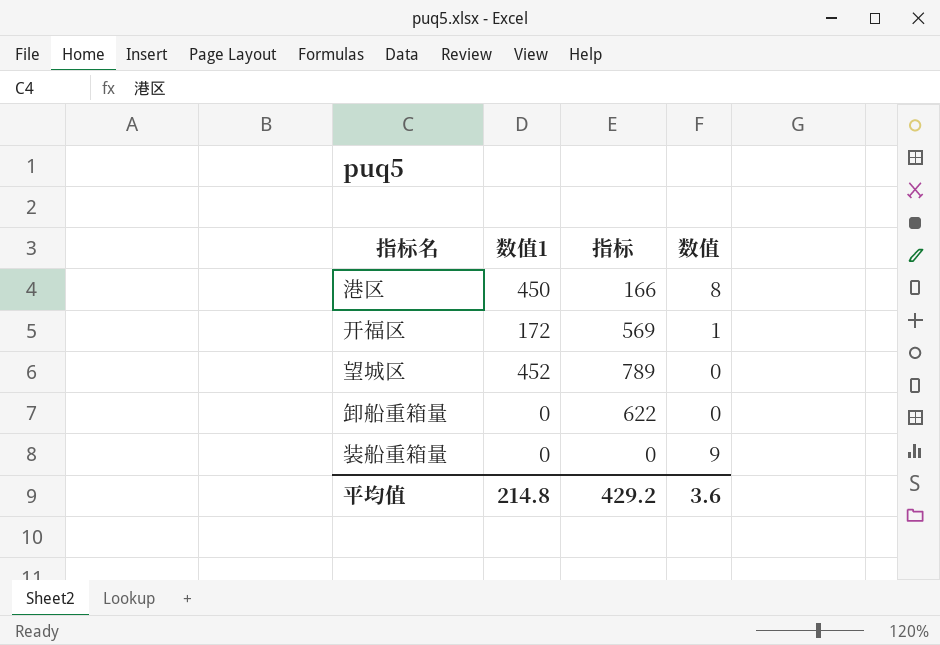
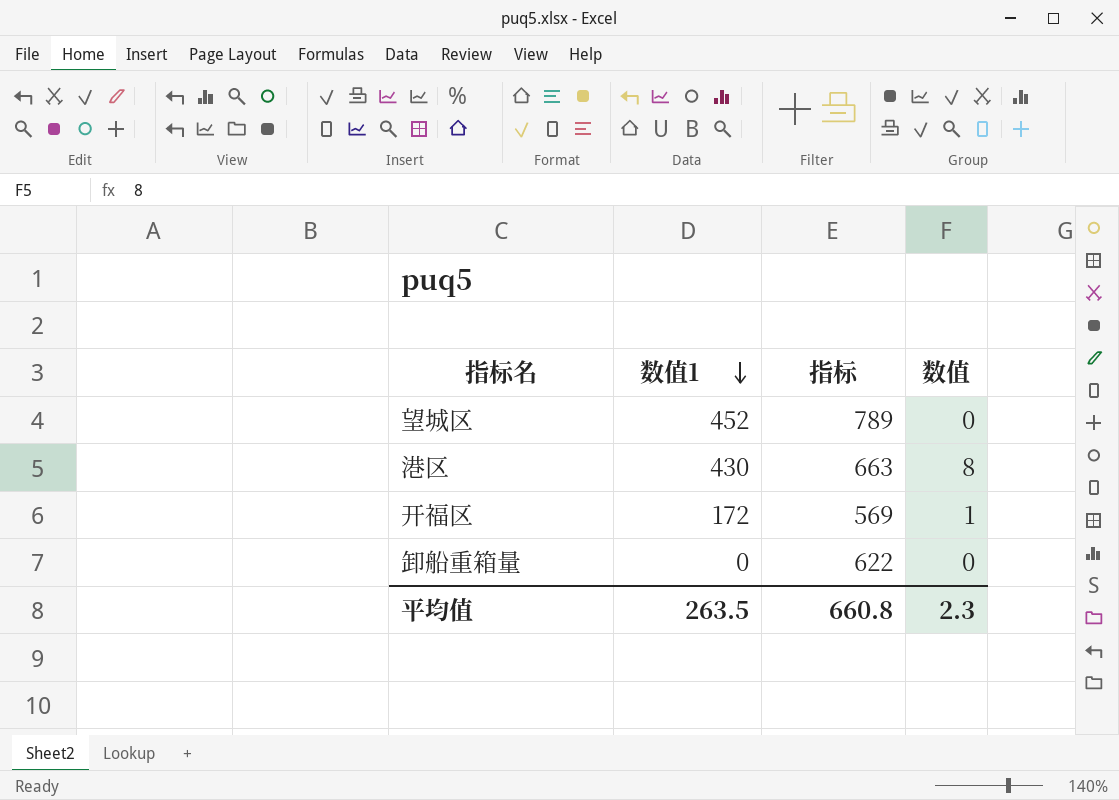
row order: none -> 数值1 descending
row 装船重箱量: 0 | 0 | 9 -> none
港区 | 数值1: 450 -> 430
港区 | 指标: 166 -> 663
平均值 | 数值1: 214.8 -> 263.5
平均值 | 指标: 429.2 -> 660.8
平均值 | 数值: 3.6 -> 2.3

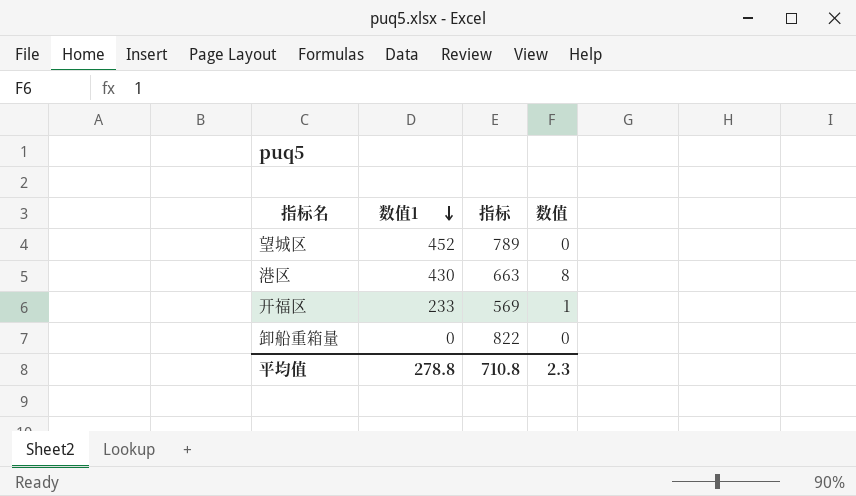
开福区 | 数值1: 172 -> 233
卸船重箱量 | 指标: 622 -> 822
平均值 | 数值1: 263.5 -> 278.8
平均值 | 指标: 660.8 -> 710.8

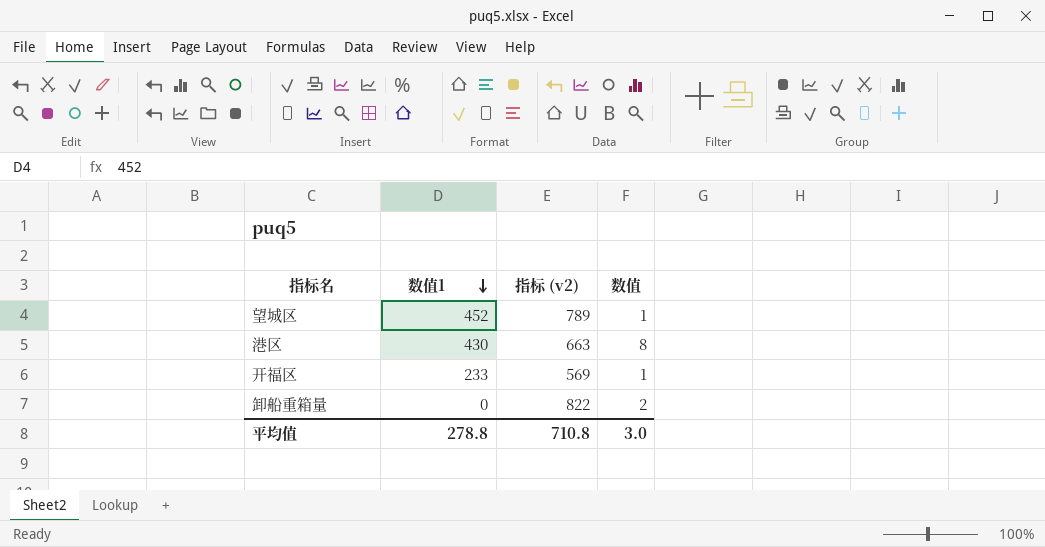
column name: 指标 -> 指标 (v2)
望城区 | 数值: 0 -> 1
卸船重箱量 | 数值: 0 -> 2
平均值 | 数值: 2.3 -> 3.0

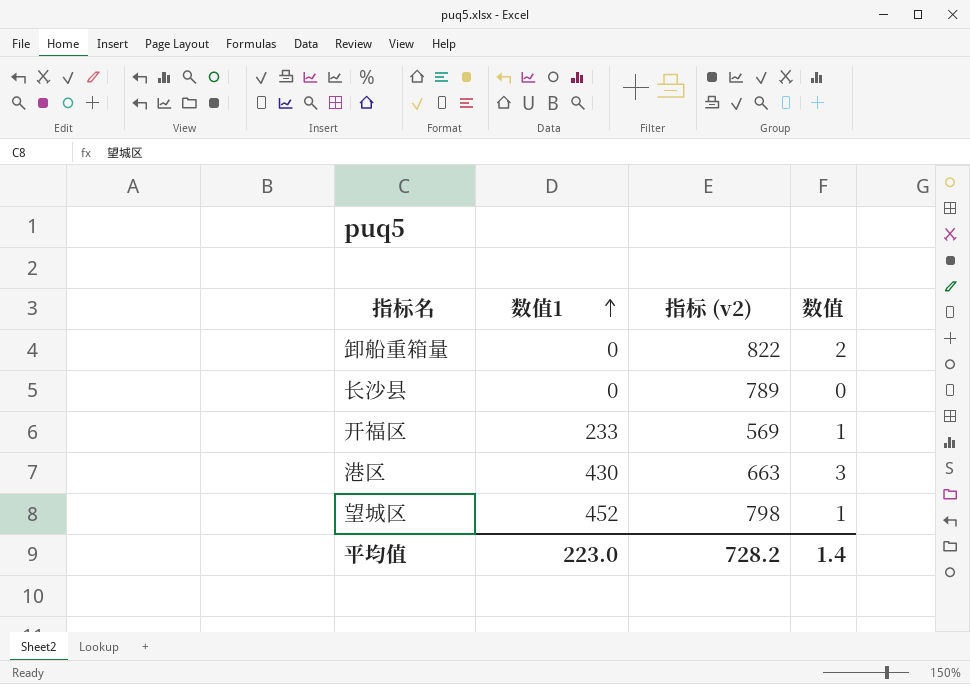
row order: 数值1 descending -> 数值1 ascending
row 长沙县: none -> 0 | 789 | 0
港区 | 数值: 8 -> 3
望城区 | 指标 (v2): 789 -> 798
平均值 | 数值1: 278.8 -> 223.0
平均值 | 指标 (v2): 710.8 -> 728.2
平均值 | 数值: 3.0 -> 1.4

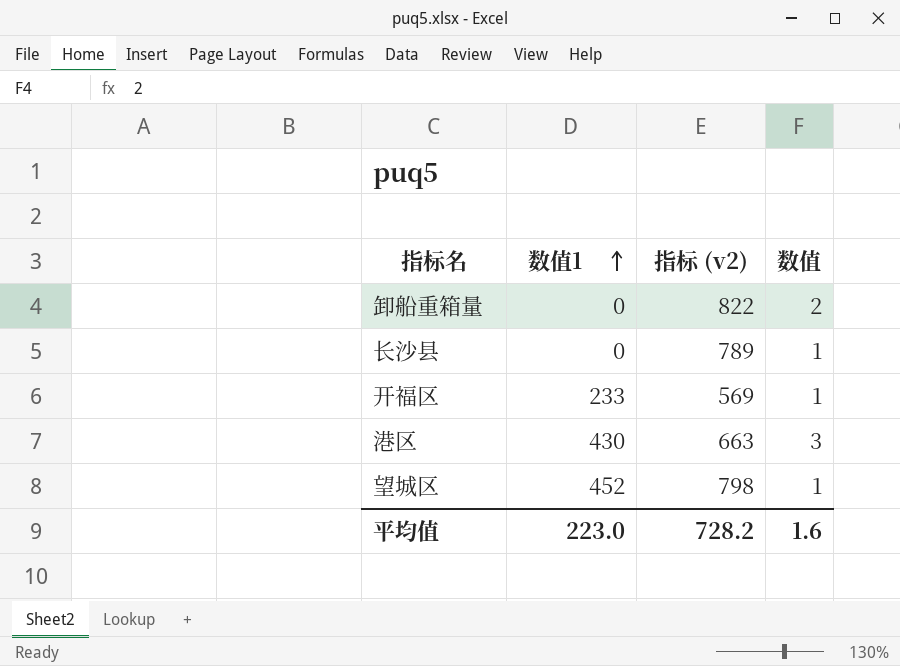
长沙县 | 数值: 0 -> 1
平均值 | 数值: 1.4 -> 1.6

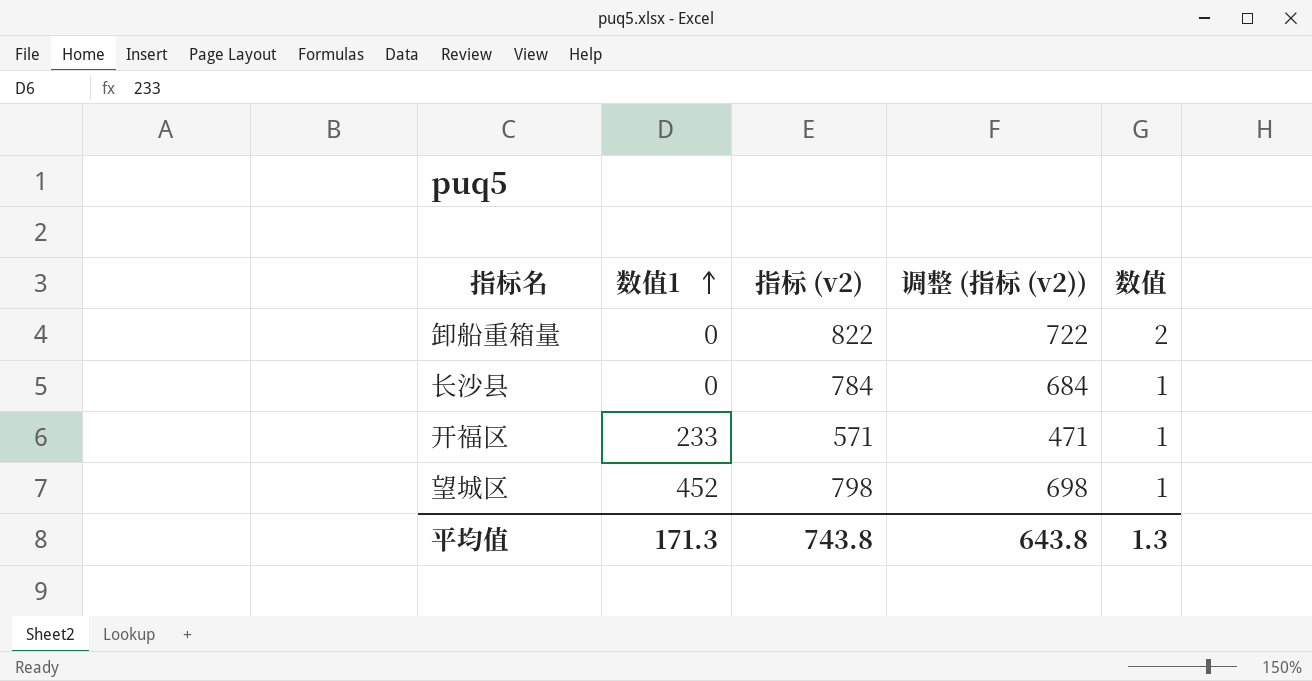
column 调整 (指标 (v2)) | formula: none -> [指标 (v2)] - 100
row 港区: 430 | 663 | 3 -> none
长沙县 | 指标 (v2): 789 -> 784
开福区 | 指标 (v2): 569 -> 571
平均值 | 数值1: 223.0 -> 171.3
平均值 | 指标 (v2): 728.2 -> 743.8
平均值 | 数值: 1.6 -> 1.3

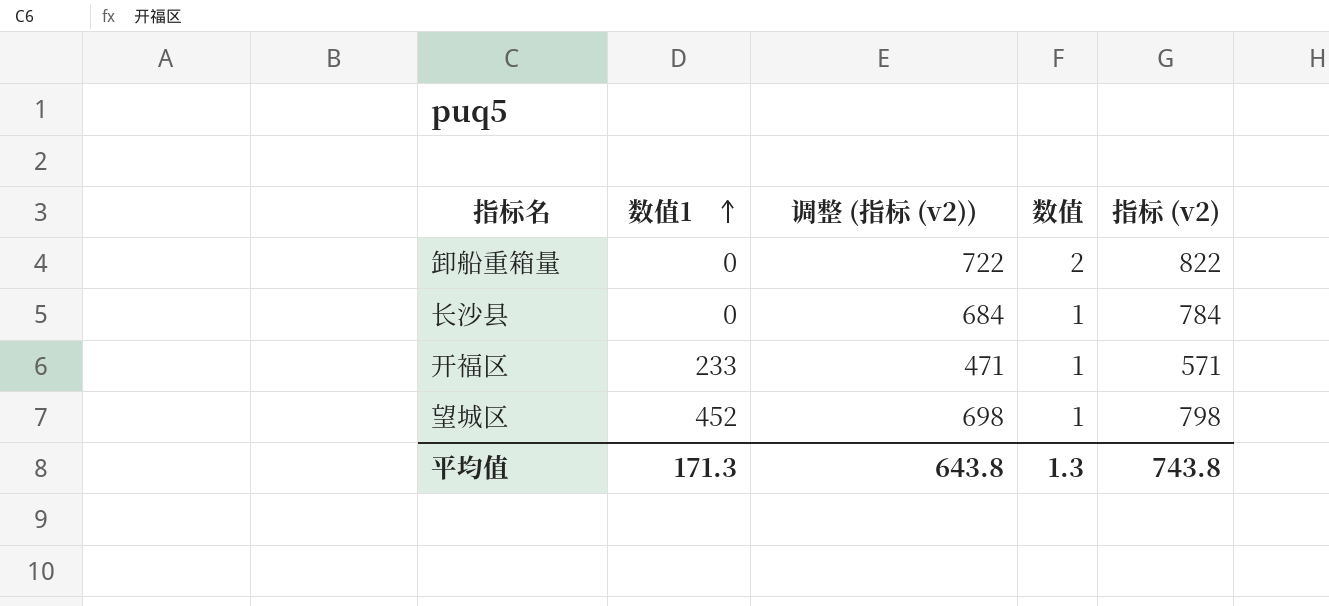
column 指标 (v2) | position: 3 -> 5

